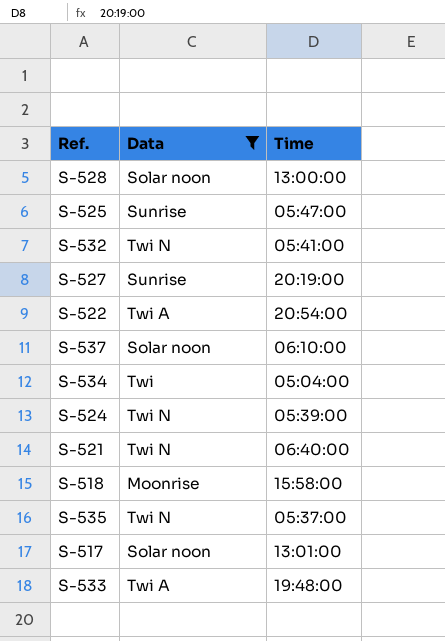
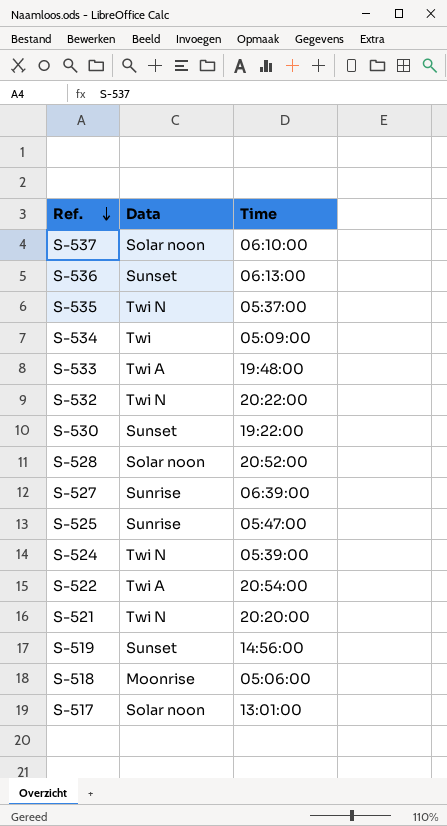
filter: Data != Sunset -> none
row order: none -> Ref. descending
S-534 | Time: 05:04:00 -> 05:09:00
S-532 | Time: 05:41:00 -> 20:22:00
S-528 | Time: 13:00:00 -> 20:52:00
S-527 | Time: 20:19:00 -> 06:39:00
S-521 | Time: 06:40:00 -> 20:20:00
S-518 | Time: 15:58:00 -> 05:06:00

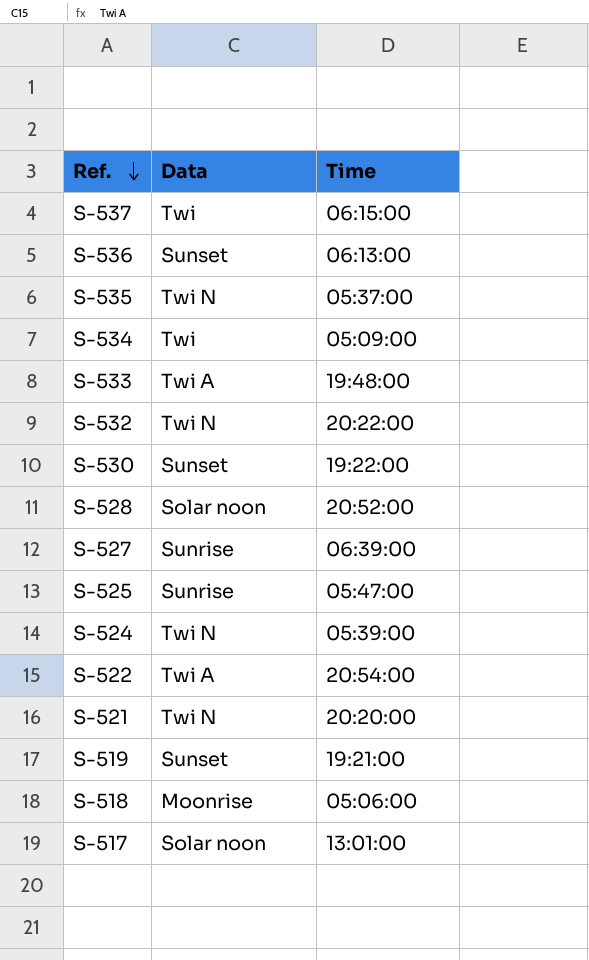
S-537 | Data: Solar noon -> Twi
S-537 | Time: 06:10:00 -> 06:15:00
S-519 | Time: 14:56:00 -> 19:21:00

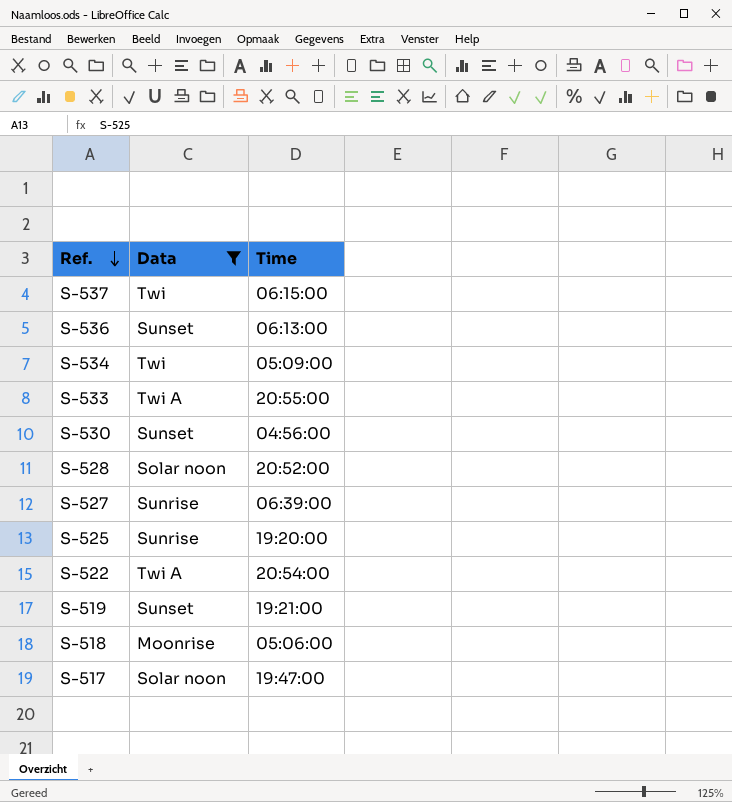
filter: none -> Data != Twi N
S-533 | Time: 19:48:00 -> 20:55:00
S-530 | Time: 19:22:00 -> 04:56:00
S-525 | Time: 05:47:00 -> 19:20:00
S-517 | Time: 13:01:00 -> 19:47:00

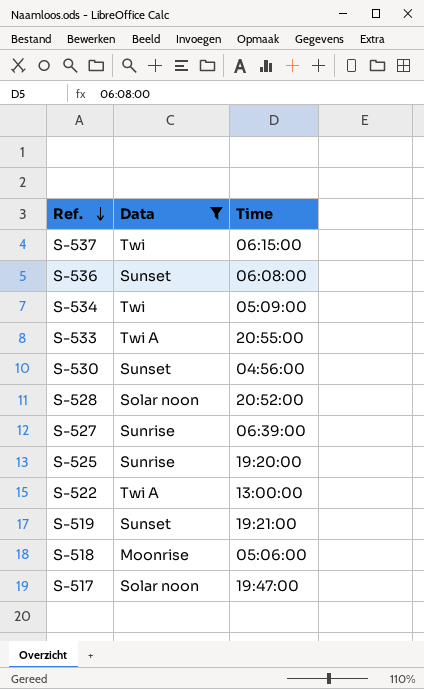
S-536 | Time: 06:13:00 -> 06:08:00
S-522 | Time: 20:54:00 -> 13:00:00

